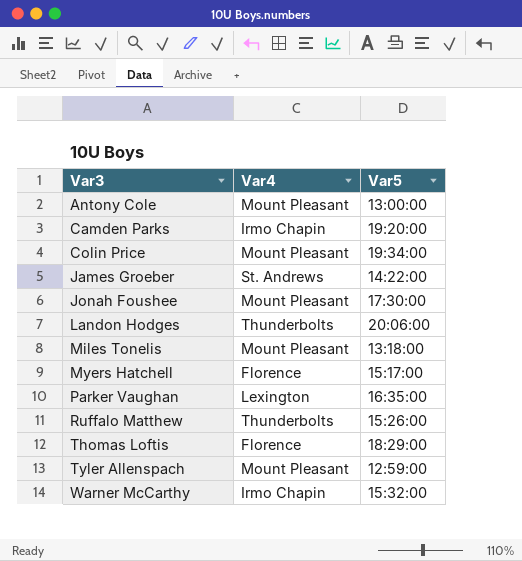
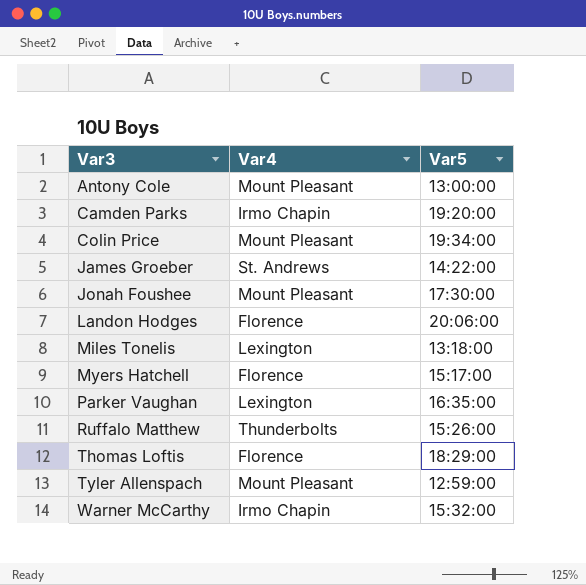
Landon Hodges | Var4: Thunderbolts -> Florence
Miles Tonelis | Var4: Mount Pleasant -> Lexington

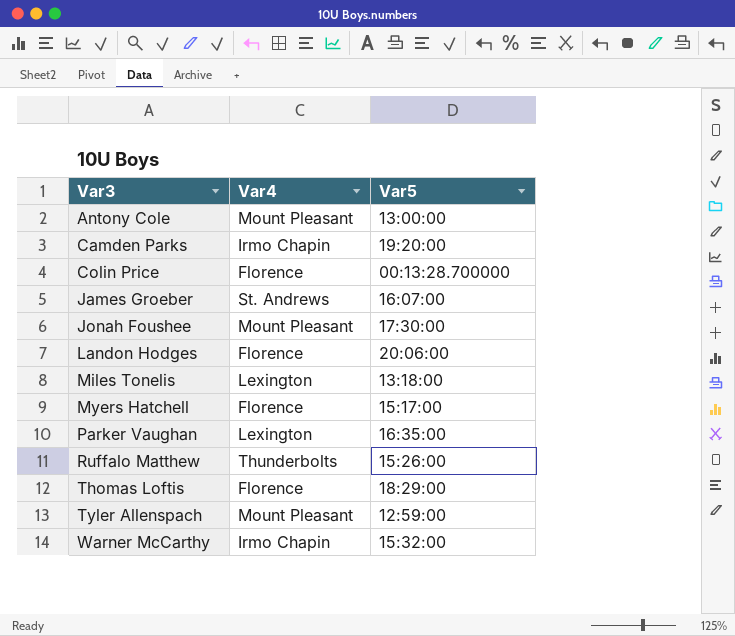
Colin Price | Var4: Mount Pleasant -> Florence
Colin Price | Var5: 19:34:00 -> 00:13:28.700000
James Groeber | Var5: 14:22:00 -> 16:07:00

